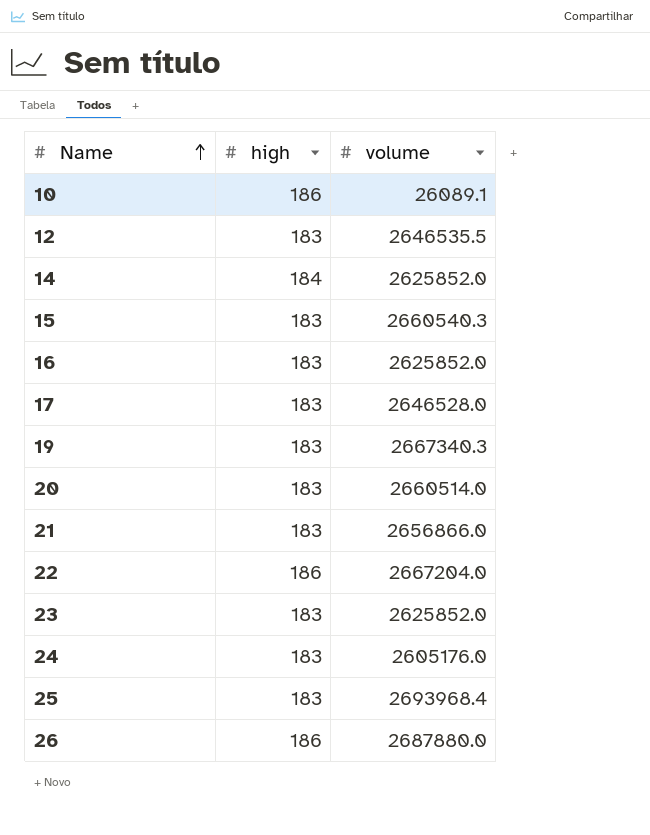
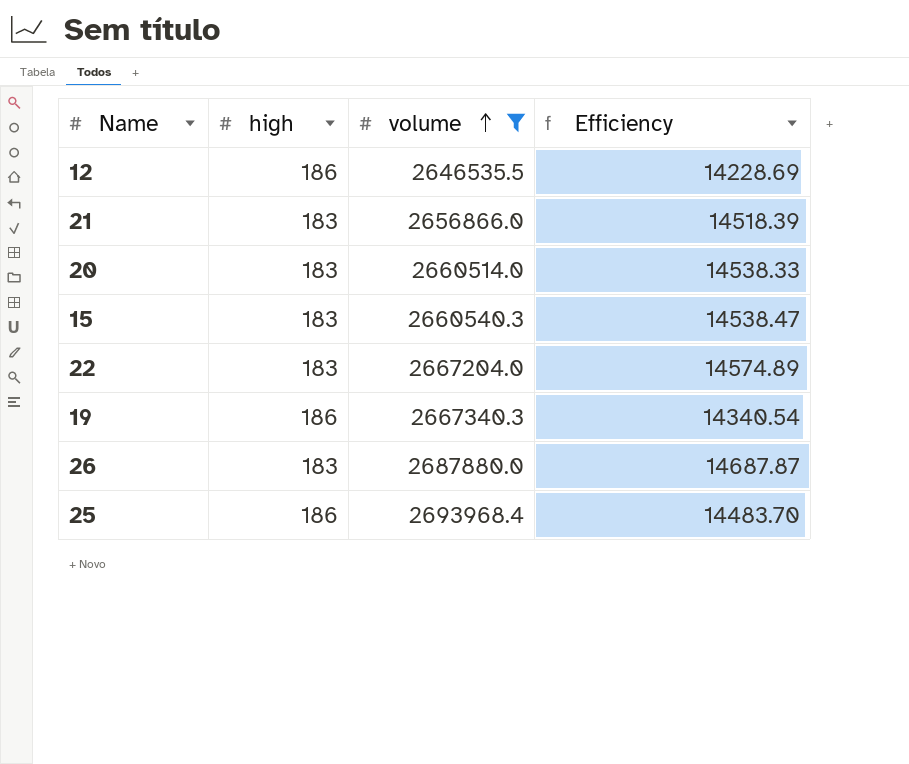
filter: none -> volume >= 2646535.5
row order: Name ascending -> volume ascending
column Efficiency | formula: none -> [volume] / [high]
12 | high: 183 -> 186
22 | high: 186 -> 183
19 | high: 183 -> 186
26 | high: 186 -> 183
25 | high: 183 -> 186

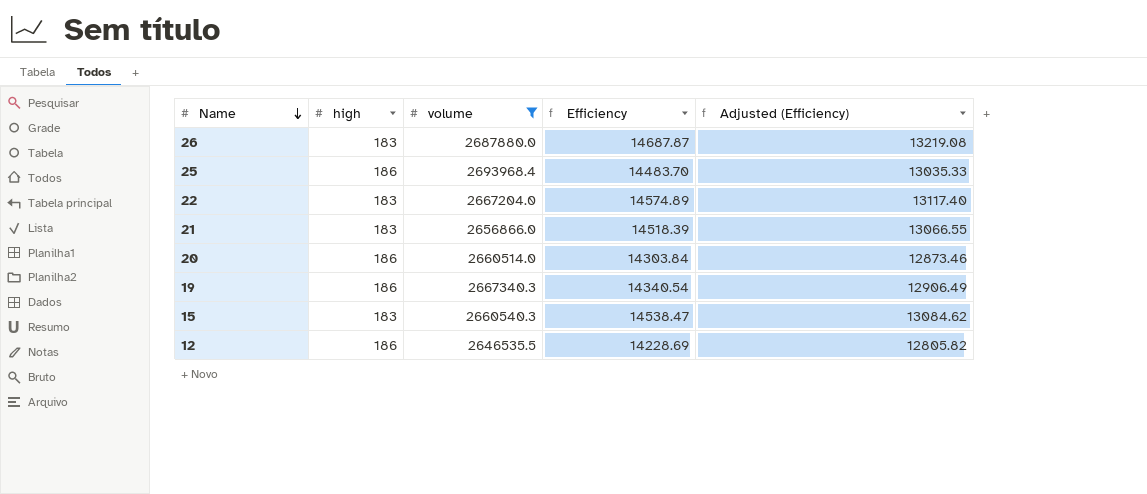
row order: volume ascending -> Name descending
column Adjusted (Efficiency) | formula: none -> [Efficiency] * 0.9
20 | high: 183 -> 186
20 | Efficiency: 14538.33 -> 14303.84

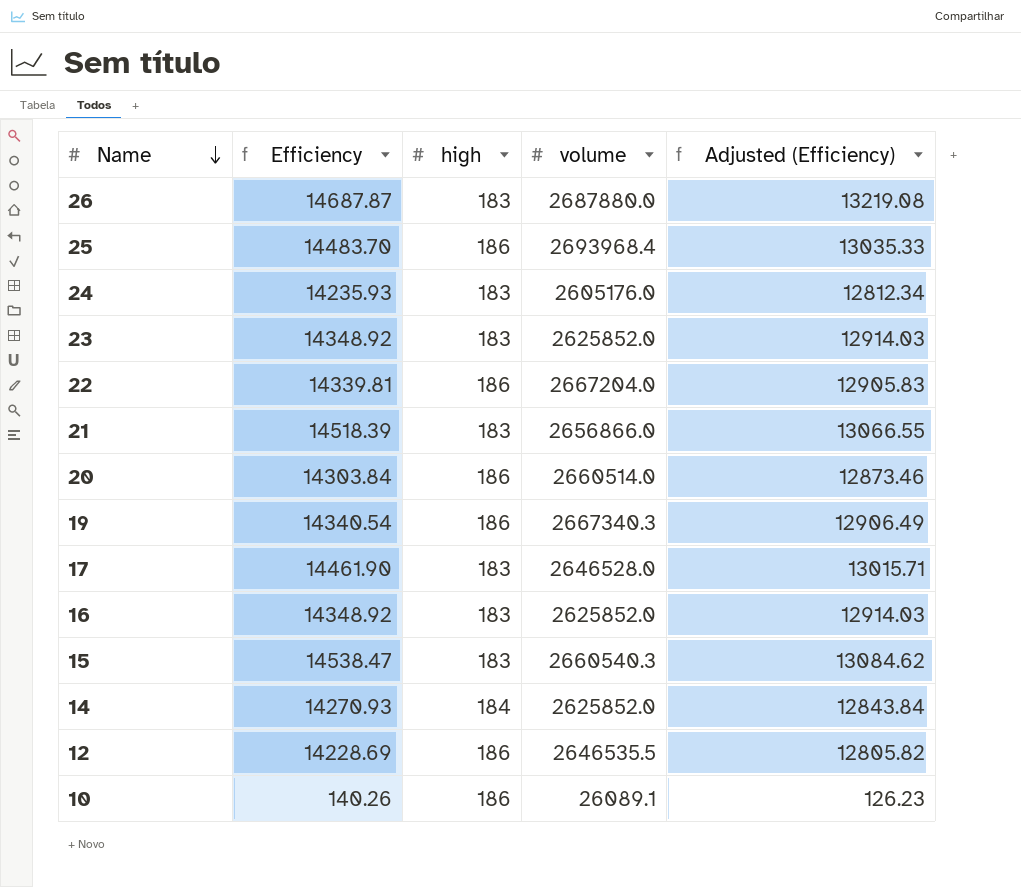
filter: volume >= 2646535.5 -> none
column Efficiency | position: 4 -> 2
22 | Efficiency: 14574.89 -> 14339.81
22 | high: 183 -> 186
22 | Adjusted (Efficiency): 13117.40 -> 12905.83

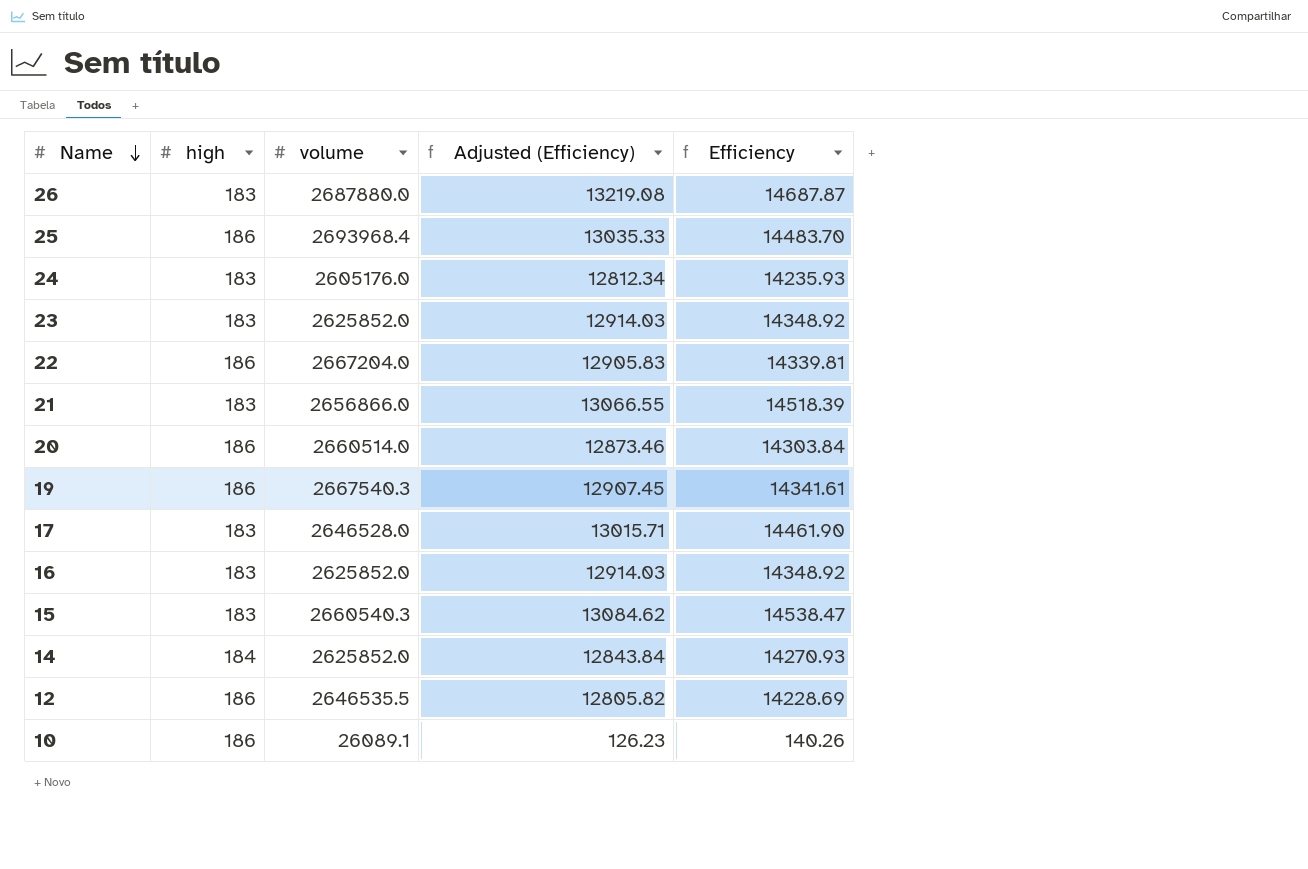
column Efficiency | position: 2 -> 5
19 | volume: 2667340.3 -> 2667540.3
19 | Adjusted (Efficiency): 12906.49 -> 12907.45
19 | Efficiency: 14340.54 -> 14341.61

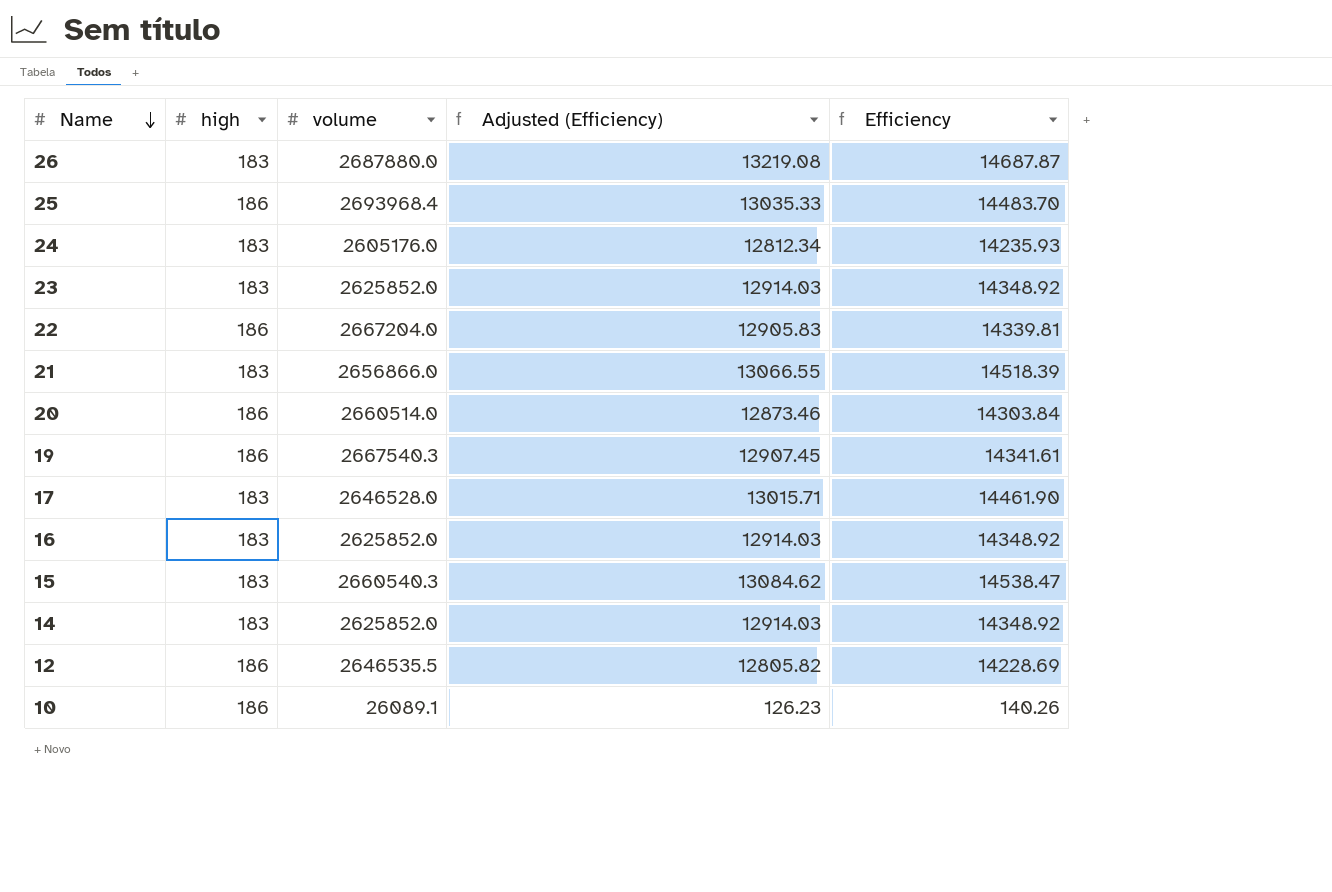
14 | high: 184 -> 183
14 | Adjusted (Efficiency): 12843.84 -> 12914.03
14 | Efficiency: 14270.93 -> 14348.92

